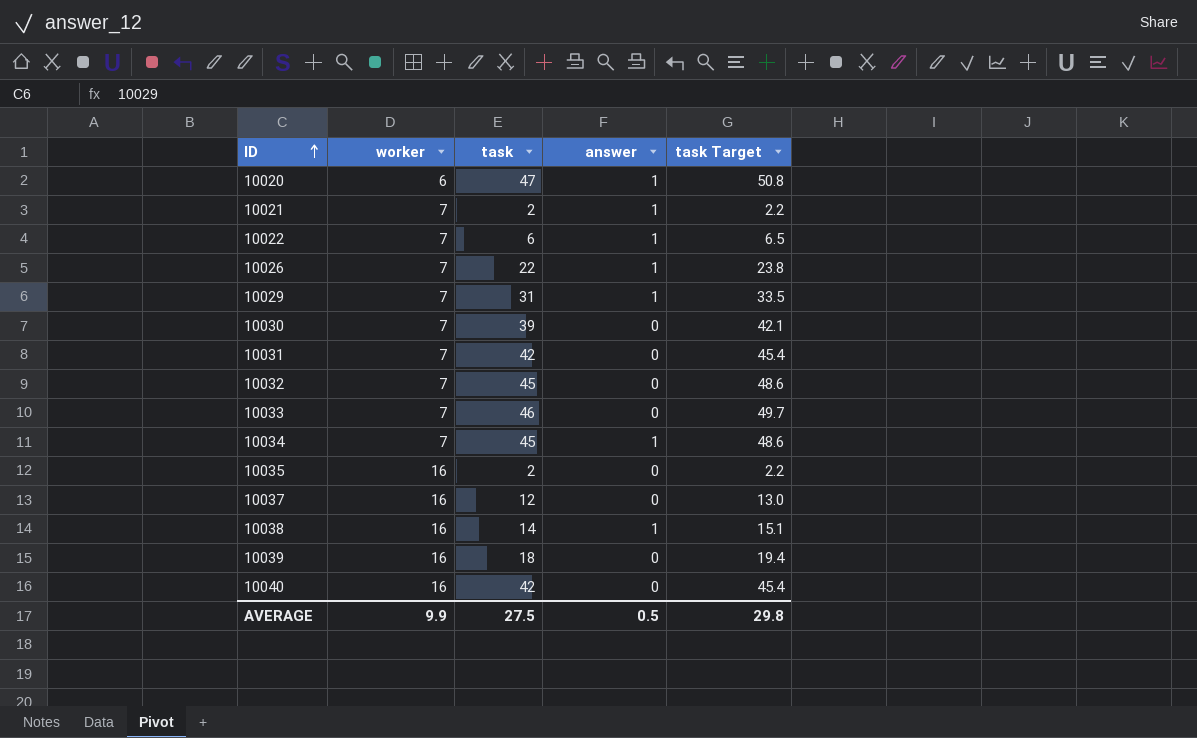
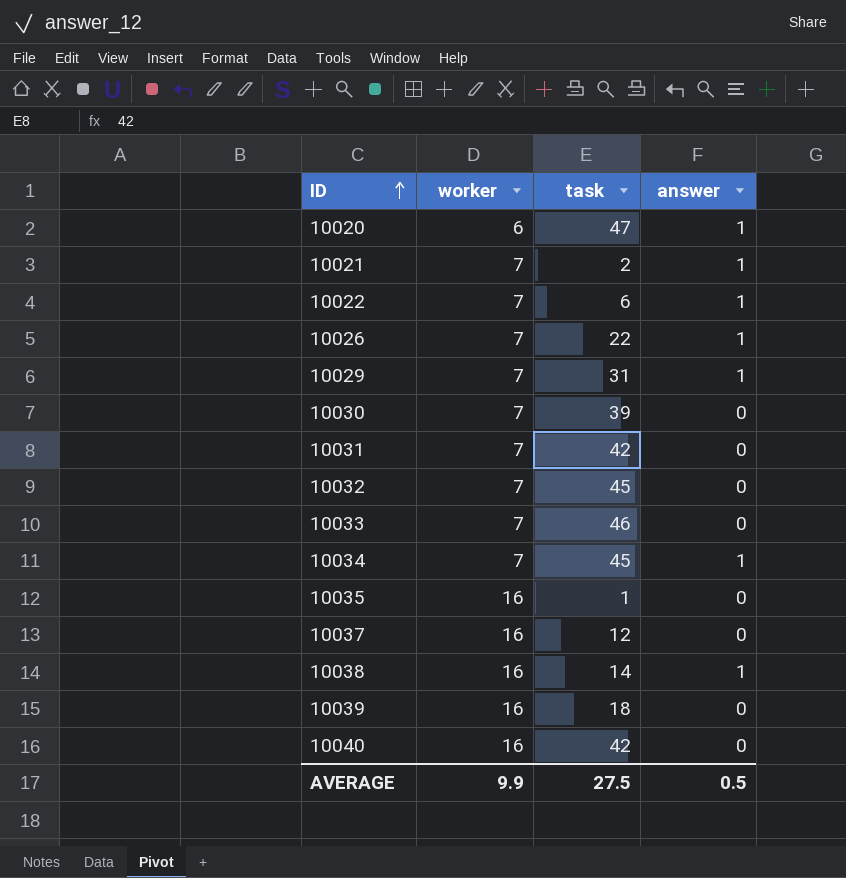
column task Target | formula: [task] * 1.08 -> none
10035 | task: 2 -> 1

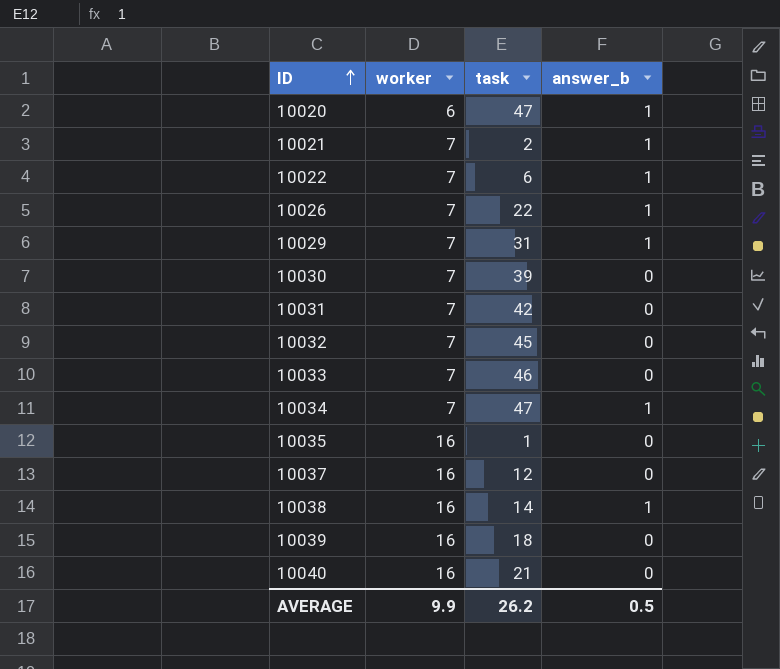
column name: answer -> answer_b
10034 | task: 45 -> 47
10040 | task: 42 -> 21
AVERAGE | task: 27.5 -> 26.2

